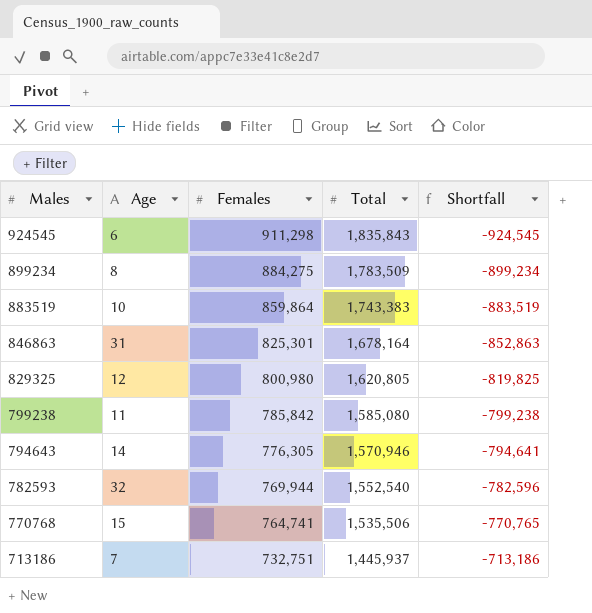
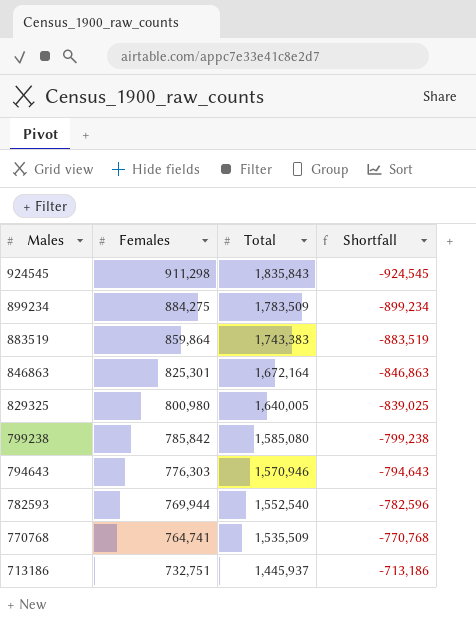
column Age | position: 2 -> none
846863 | Total: 1,678,164 -> 1,672,164
846863 | Shortfall: -852,863 -> -846,863
829325 | Total: 1,620,805 -> 1,640,005
829325 | Shortfall: -819,825 -> -839,025
794643 | Females: 776,305 -> 776,303
794643 | Shortfall: -794,641 -> -794,643
770768 | Total: 1,535,506 -> 1,535,509
770768 | Shortfall: -770,765 -> -770,768

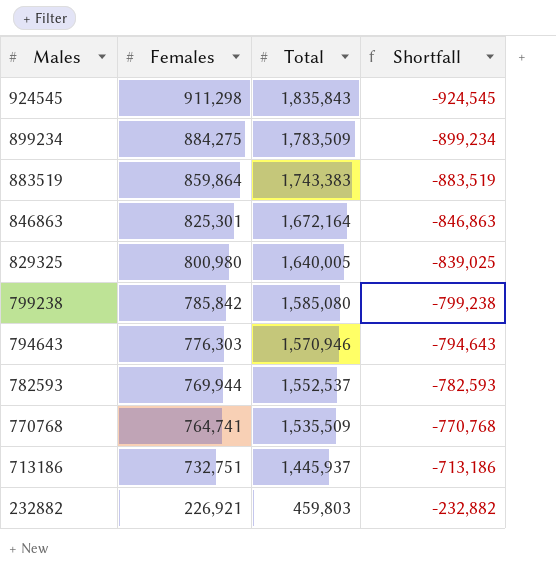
782593 | Total: 1,552,540 -> 1,552,537
782593 | Shortfall: -782,596 -> -782,593
row 232882: none -> 226,921 | 459,803 | -232,882

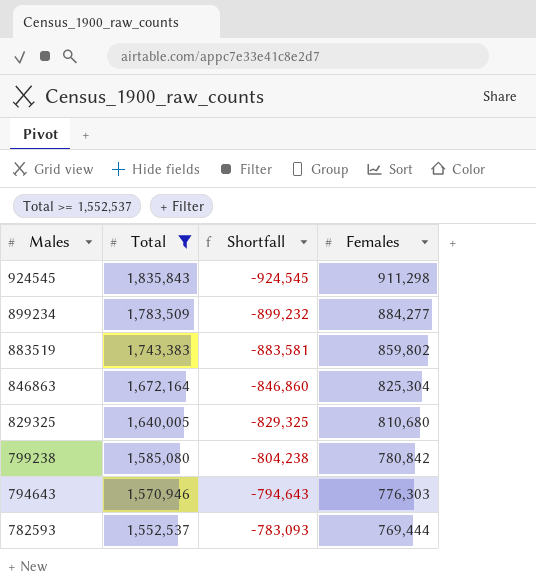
filter: none -> Total >= 1,552,537
column Females | position: 2 -> 4
899234 | Shortfall: -899,234 -> -899,232
899234 | Females: 884,275 -> 884,277
883519 | Shortfall: -883,519 -> -883,581
883519 | Females: 859,864 -> 859,802
846863 | Shortfall: -846,863 -> -846,860
846863 | Females: 825,301 -> 825,304
829325 | Shortfall: -839,025 -> -829,325
829325 | Females: 800,980 -> 810,680
799238 | Shortfall: -799,238 -> -804,238
799238 | Females: 785,842 -> 780,842
782593 | Shortfall: -782,593 -> -783,093
782593 | Females: 769,944 -> 769,444

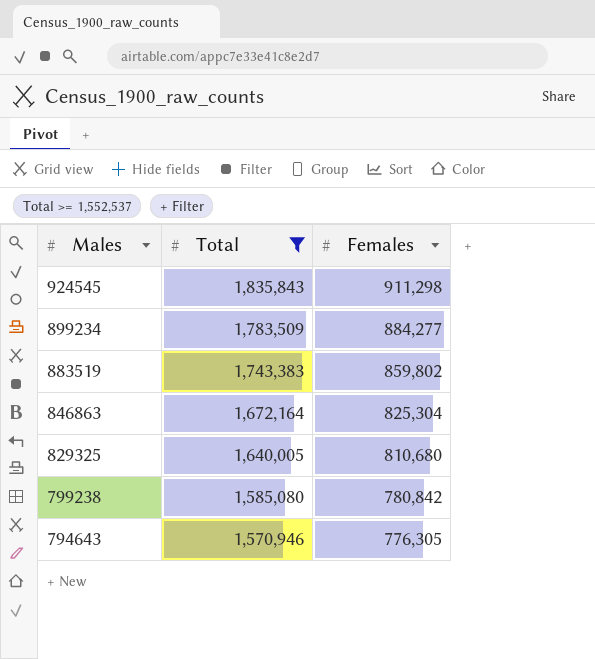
column Shortfall | formula: [Females] - [Total] -> none
row 782593: 1,552,537 | -783,093 | 769,444 -> none
794643 | Females: 776,303 -> 776,305

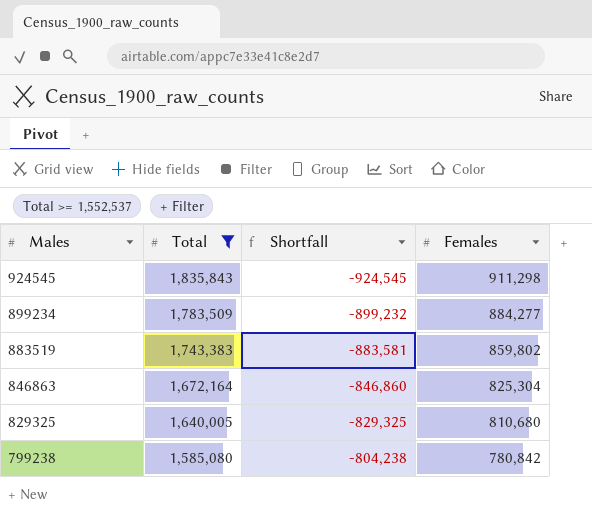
column Shortfall | formula: none -> [Females] - [Total]
row 794643: 1,570,946 | 776,305 -> none

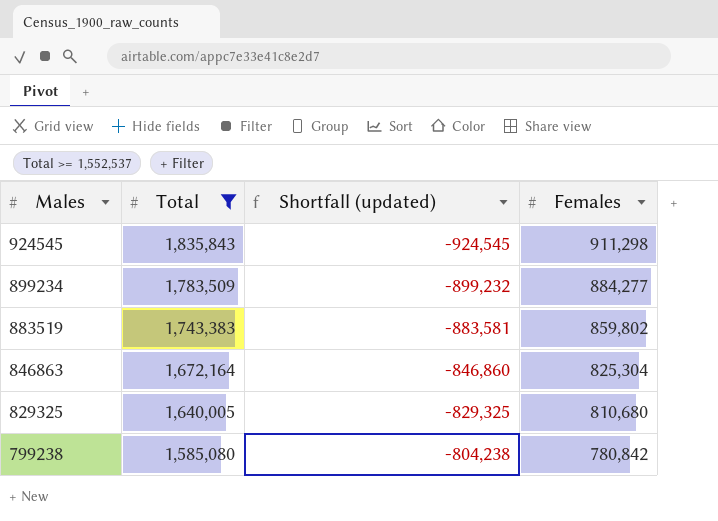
column name: Shortfall -> Shortfall (updated)

